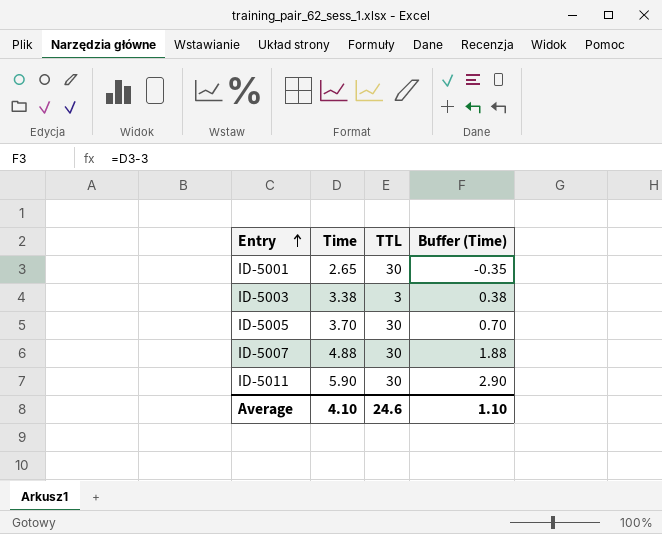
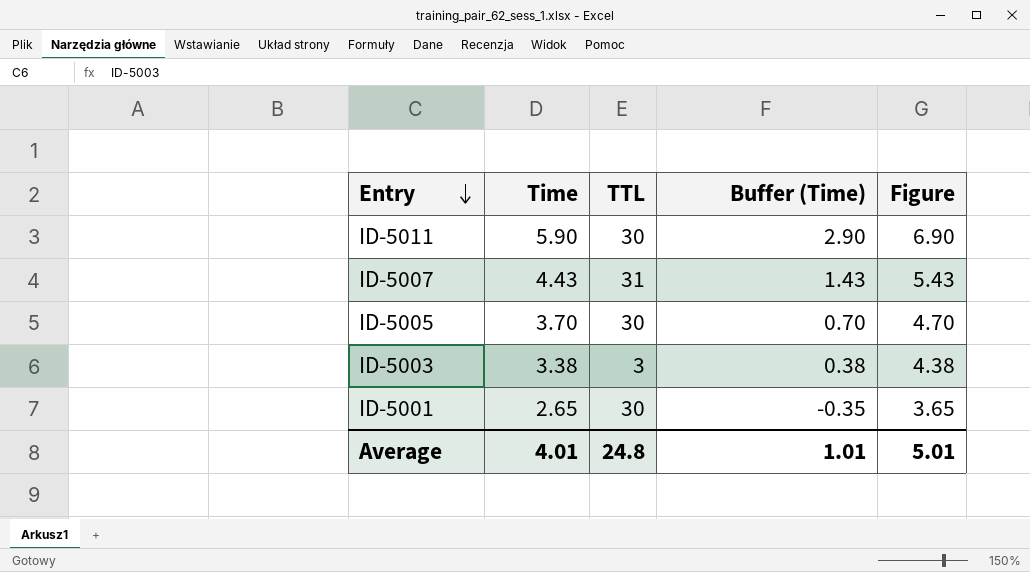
row order: Entry ascending -> Entry descending
column Figure | formula: none -> [Time] + 1
ID-5007 | Time: 4.88 -> 4.43
ID-5007 | TTL: 30 -> 31
ID-5007 | Buffer (Time): 1.88 -> 1.43
Average | Time: 4.10 -> 4.01
Average | TTL: 24.6 -> 24.8
Average | Buffer (Time): 1.10 -> 1.01

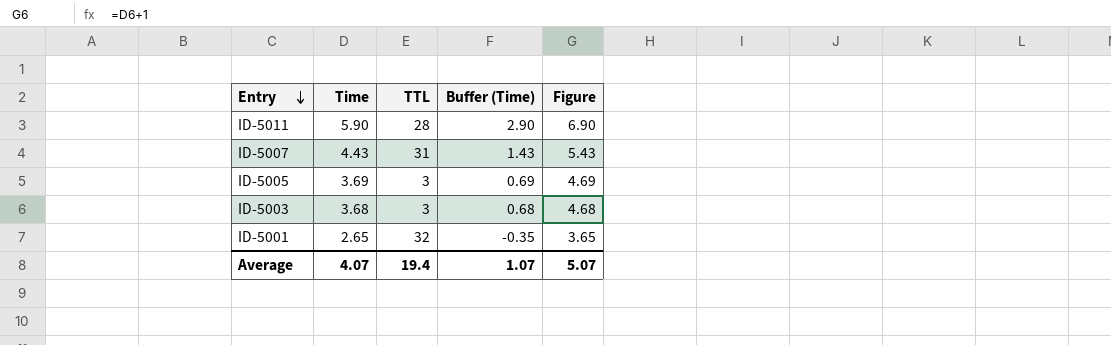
ID-5011 | TTL: 30 -> 28
ID-5005 | Time: 3.70 -> 3.69
ID-5005 | TTL: 30 -> 3
ID-5005 | Buffer (Time): 0.70 -> 0.69
ID-5005 | Figure: 4.70 -> 4.69
ID-5003 | Time: 3.38 -> 3.68
ID-5003 | Buffer (Time): 0.38 -> 0.68
ID-5003 | Figure: 4.38 -> 4.68
ID-5001 | TTL: 30 -> 32
Average | Time: 4.01 -> 4.07
Average | TTL: 24.8 -> 19.4
Average | Buffer (Time): 1.01 -> 1.07
Average | Figure: 5.01 -> 5.07

